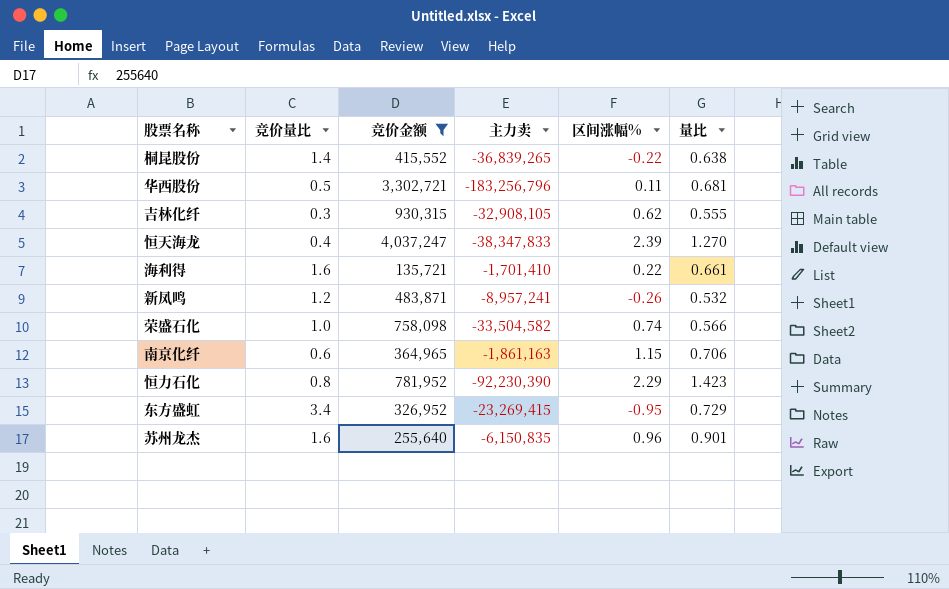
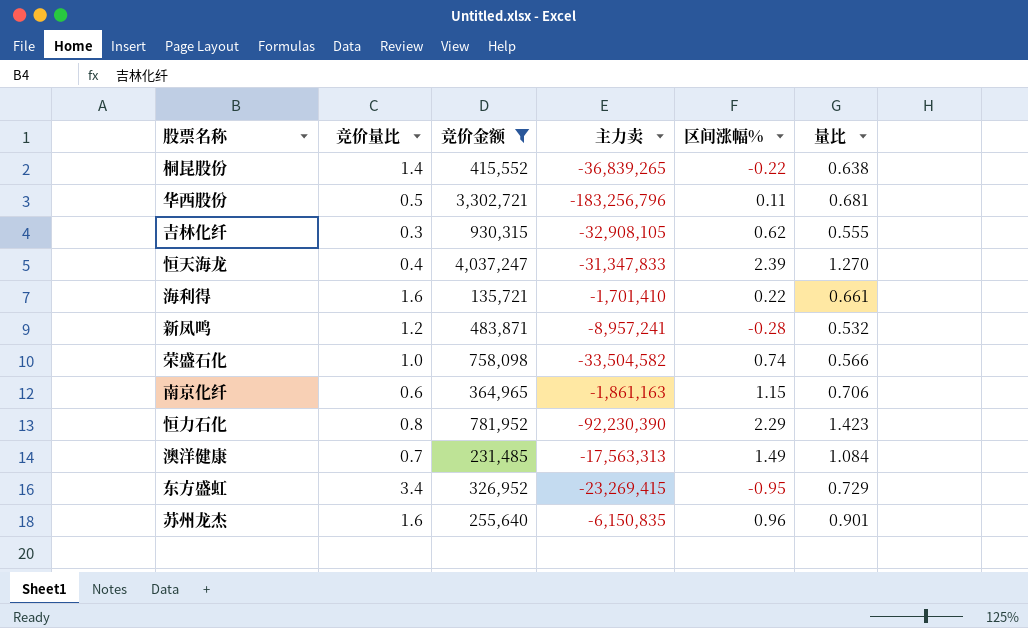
恒天海龙 | 主力卖: -38,347,833 -> -31,347,833
新凤鸣 | 区间涨幅%: -0.26 -> -0.28
row 澳洋健康: none -> 0.7 | 231,485 | -17,563,313 | 1.49 | 1.084

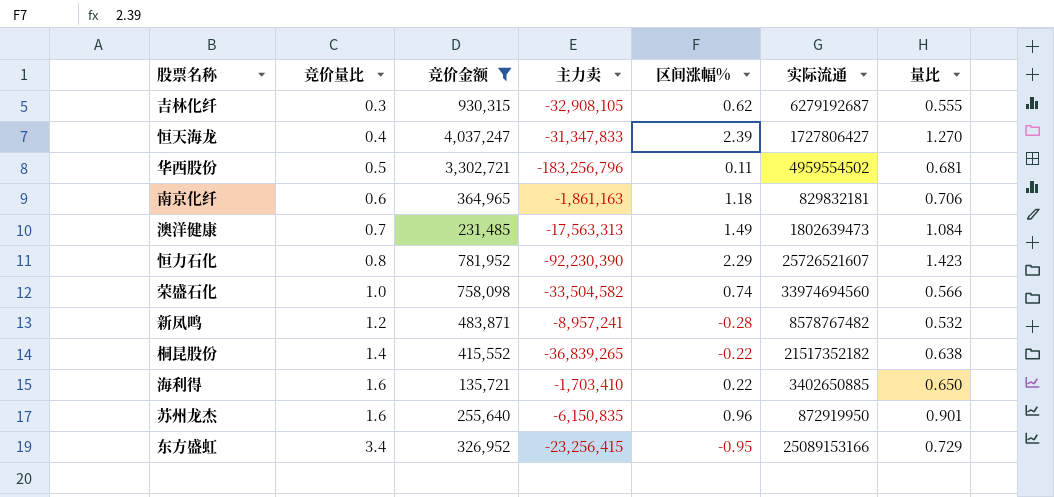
row order: none -> 竞价量比 ascending
column 实际流通 | position: none -> 6
南京化纤 | 区间涨幅%: 1.15 -> 1.18
海利得 | 主力卖: -1,701,410 -> -1,703,410
海利得 | 量比: 0.661 -> 0.650
东方盛虹 | 主力卖: -23,269,415 -> -23,256,415

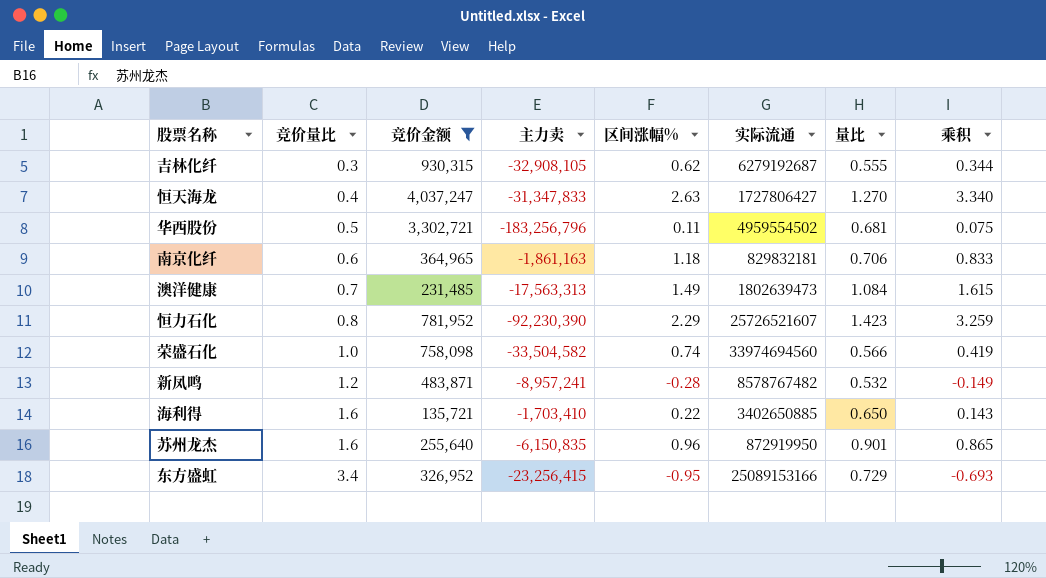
column 乘积 | formula: none -> [区间涨幅%] * [量比]
row 桐昆股份: 1.4 | 415,552 | -36,839,265 | -0.22 | 21517352182 | 0.638 -> none
恒天海龙 | 区间涨幅%: 2.39 -> 2.63

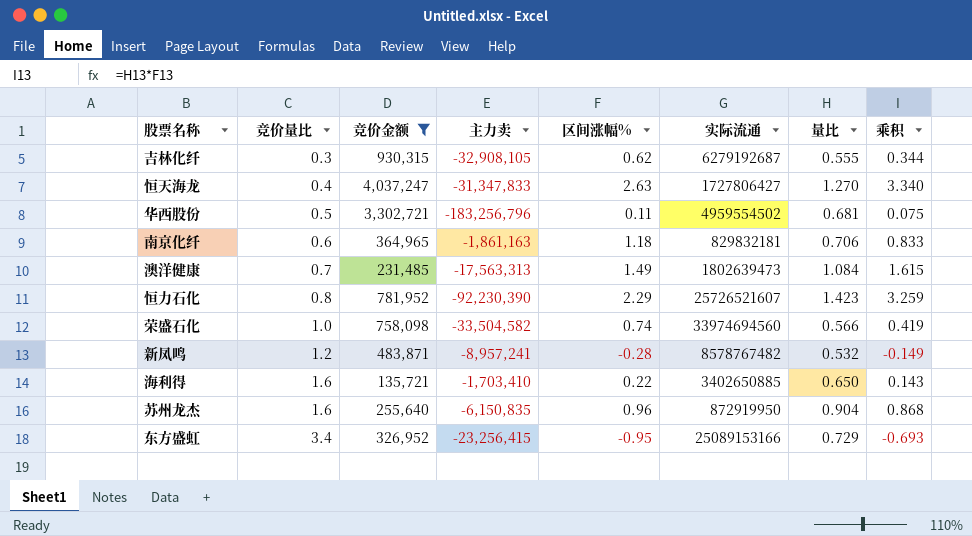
苏州龙杰 | 量比: 0.901 -> 0.904
苏州龙杰 | 乘积: 0.865 -> 0.868

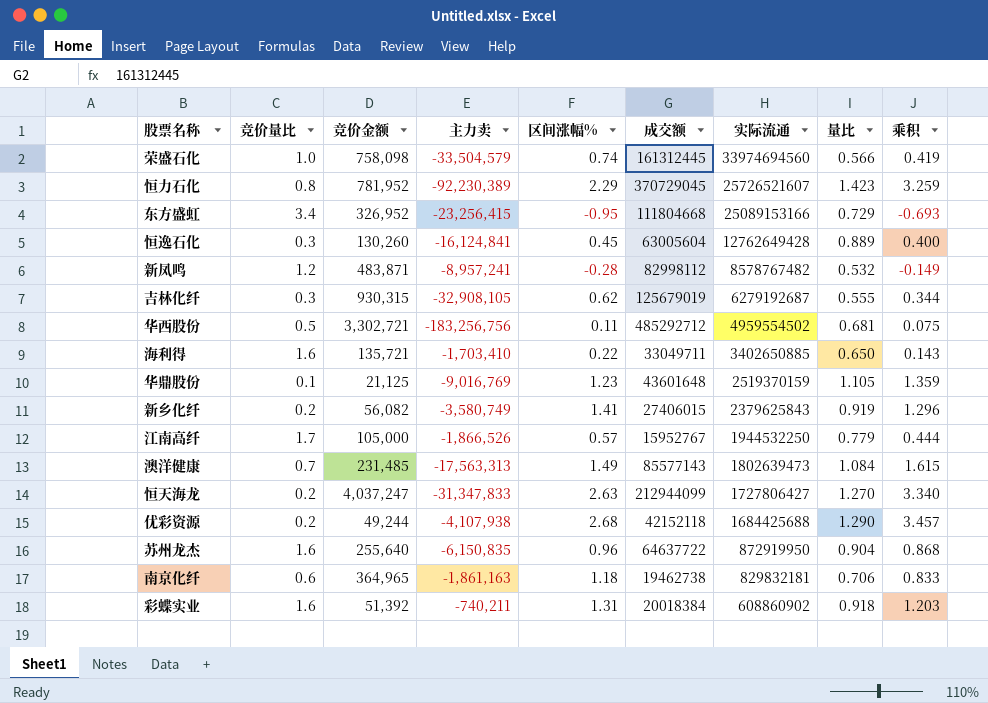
filter: 竞价金额 >= 135,721 -> none
row order: 竞价量比 ascending -> 实际流通 descending
column 成交额 | position: none -> 6
荣盛石化 | 主力卖: -33,504,582 -> -33,504,579
恒力石化 | 主力卖: -92,230,390 -> -92,230,389
华西股份 | 主力卖: -183,256,796 -> -183,256,756
恒天海龙 | 竞价量比: 0.4 -> 0.2

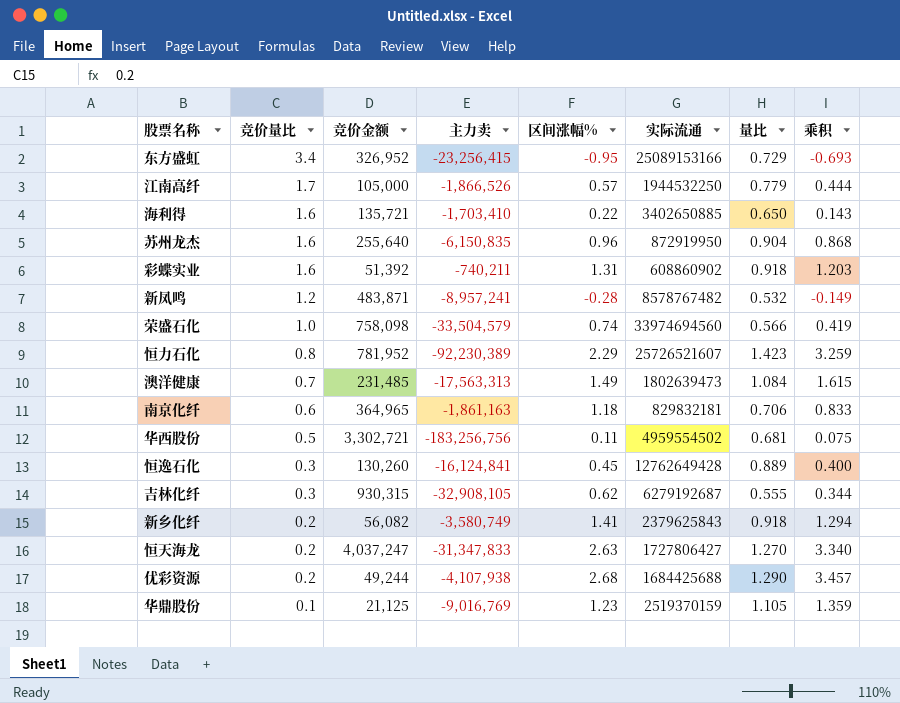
row order: 实际流通 descending -> 竞价量比 descending
column 成交额 | position: 6 -> none
新乡化纤 | 量比: 0.919 -> 0.918
新乡化纤 | 乘积: 1.296 -> 1.294

